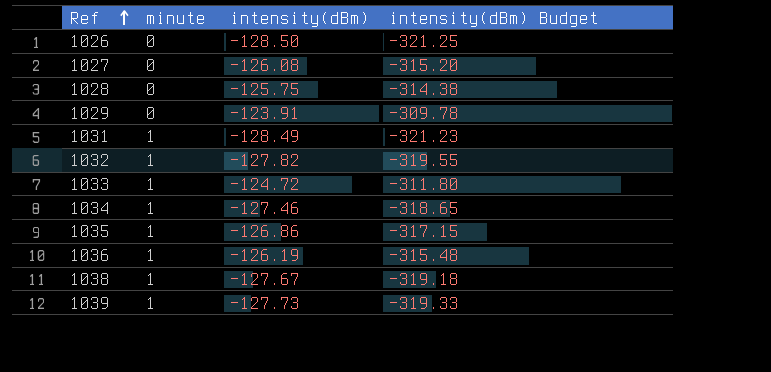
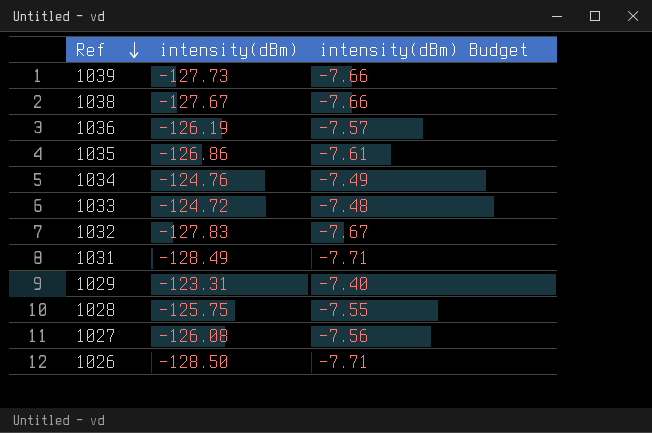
row order: Ref ascending -> Ref descending
column minute | position: 2 -> none
column intensity(dBm) Budget | formula: [intensity(dBm)] * 2.5 -> [intensity(dBm)] * 0.06
1034 | intensity(dBm): -127.46 -> -124.76
1032 | intensity(dBm): -127.82 -> -127.83
1029 | intensity(dBm): -123.91 -> -123.31

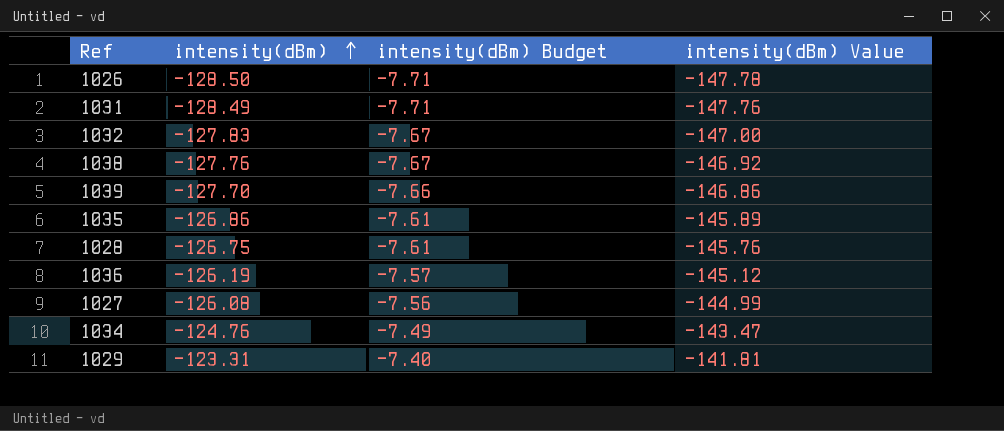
row order: Ref descending -> intensity(dBm) ascending
column intensity(dBm) Value | formula: none -> [intensity(dBm)] * 1.15
row 1033: -124.72 | -7.48 -> none
1038 | intensity(dBm): -127.67 -> -127.76
1038 | intensity(dBm) Budget: -7.66 -> -7.67
1039 | intensity(dBm): -127.73 -> -127.70
1028 | intensity(dBm): -125.75 -> -126.75
1028 | intensity(dBm) Budget: -7.55 -> -7.61

